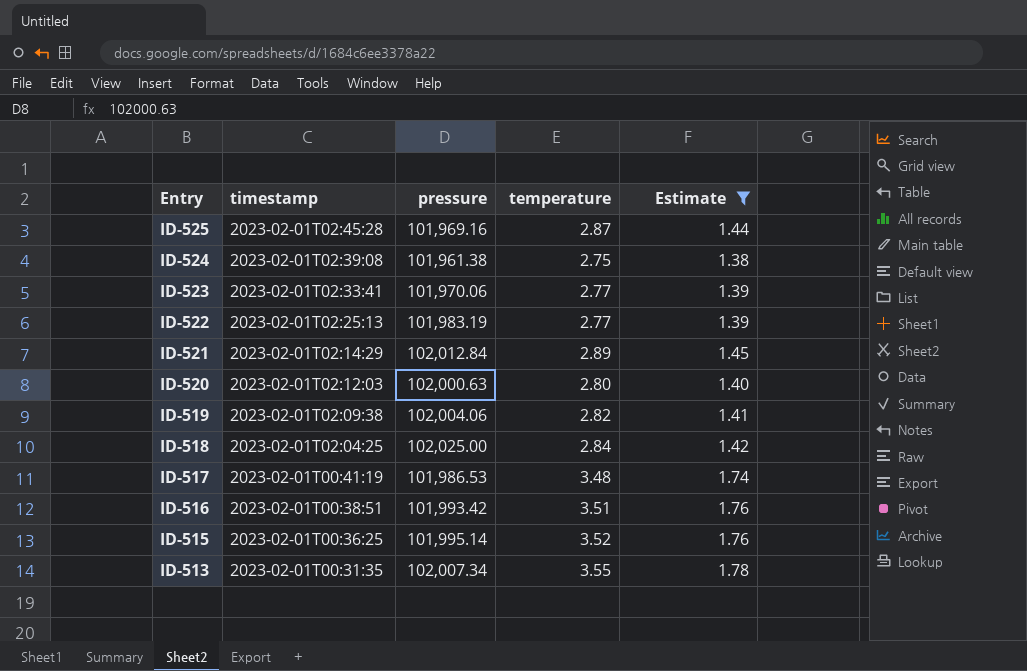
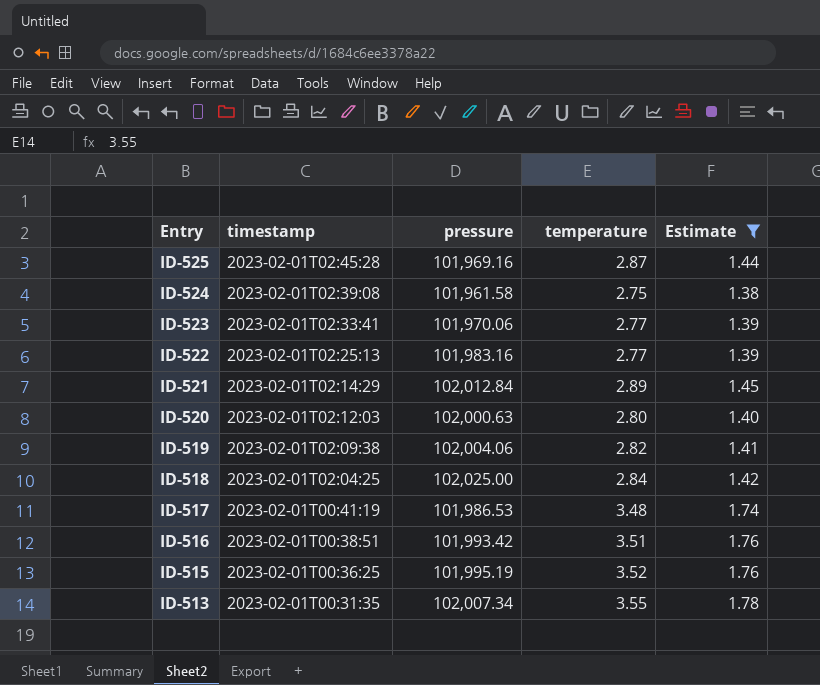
ID-524 | pressure: 101,961.38 -> 101,961.58
ID-522 | pressure: 101,983.19 -> 101,983.16
ID-515 | pressure: 101,995.14 -> 101,995.19

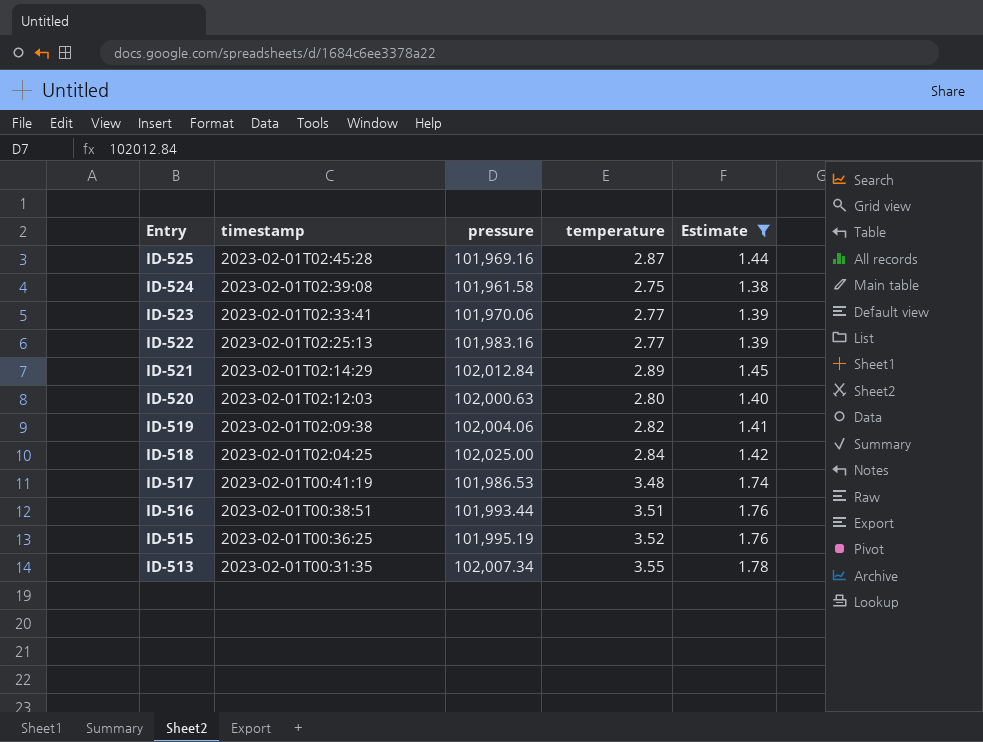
ID-516 | pressure: 101,993.42 -> 101,993.44

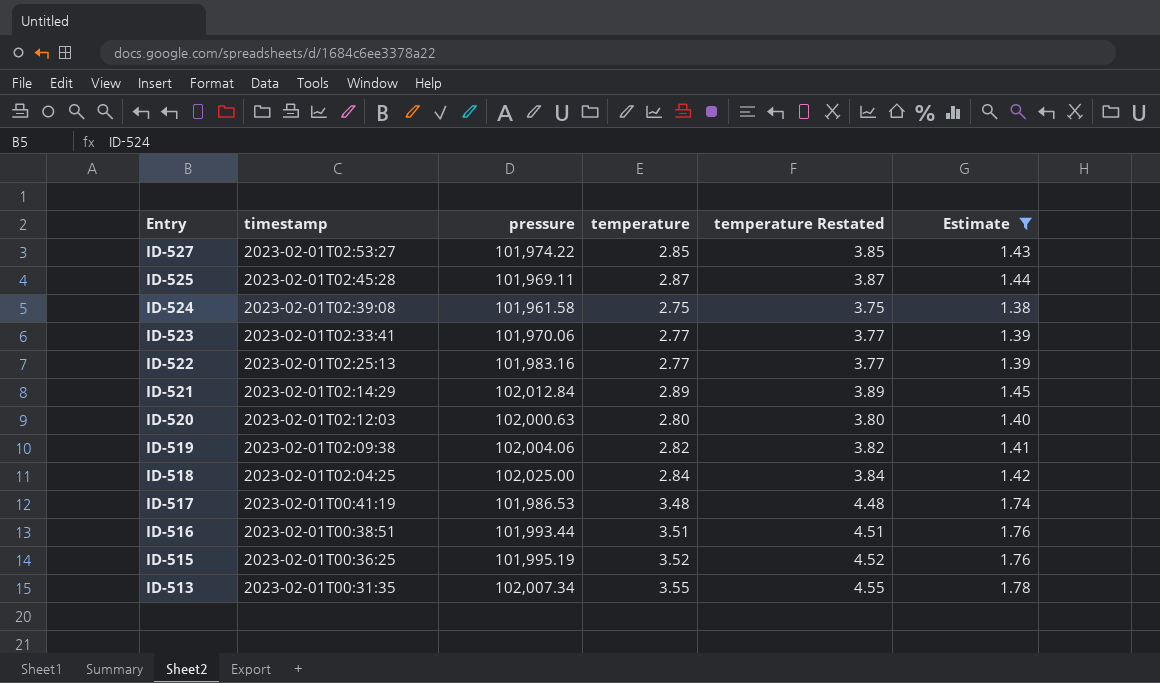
column temperature Restated | formula: none -> [temperature] + 1
row ID-527: none -> 2023-02-01T02:53:27 | 101,974.22 | 2.85 | 3.85 | 1.43
ID-525 | pressure: 101,969.16 -> 101,969.11

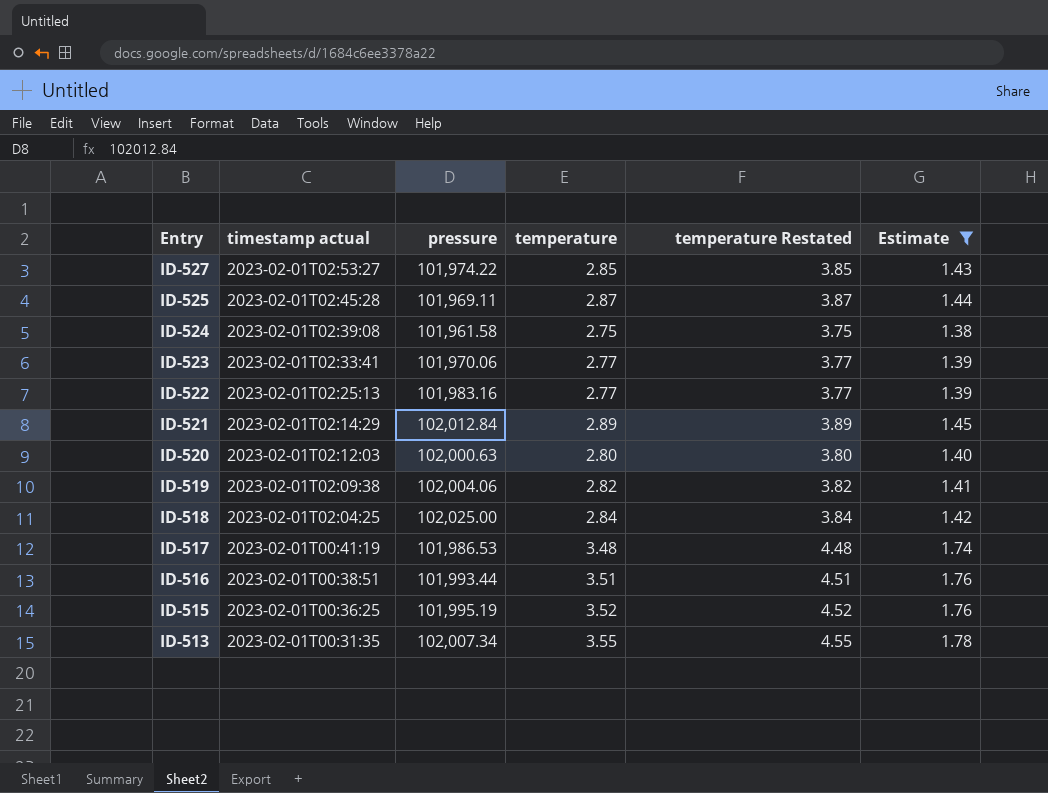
column name: timestamp -> timestamp actual

